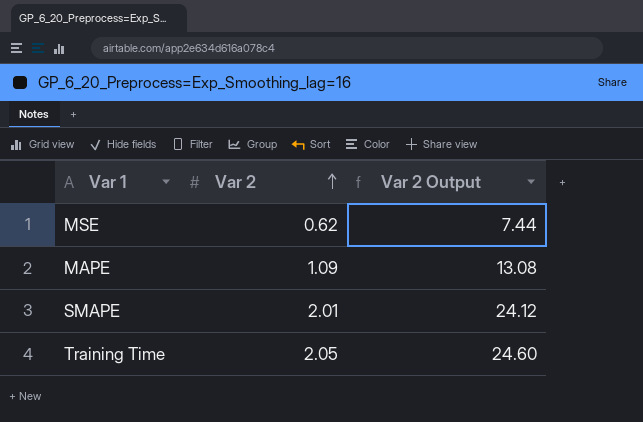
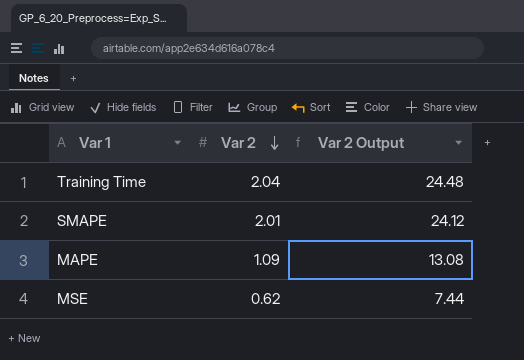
row order: Var 2 ascending -> Var 2 descending
Training Time | Var 2: 2.05 -> 2.04
Training Time | Var 2 Output: 24.60 -> 24.48

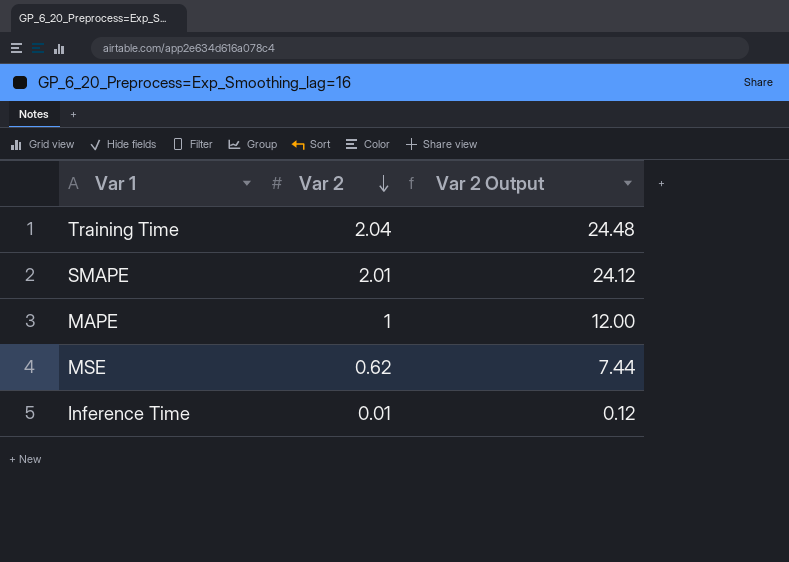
MAPE | Var 2: 1.09 -> 1
MAPE | Var 2 Output: 13.08 -> 12.00
row Inference Time: none -> 0.01 | 0.12

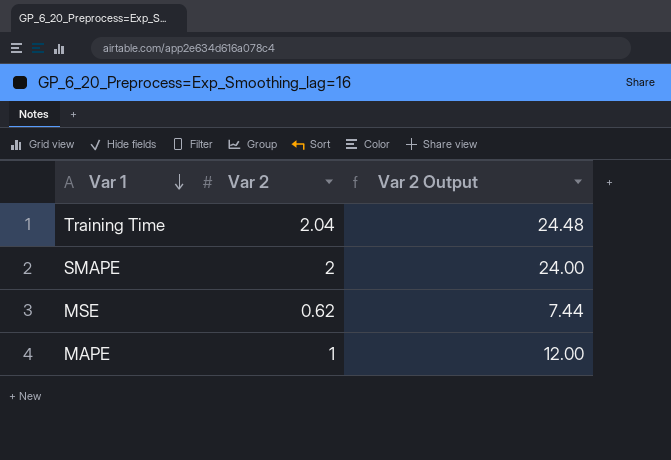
row order: Var 2 descending -> Var 1 descending
row Inference Time: 0.01 | 0.12 -> none
SMAPE | Var 2: 2.01 -> 2
SMAPE | Var 2 Output: 24.12 -> 24.00

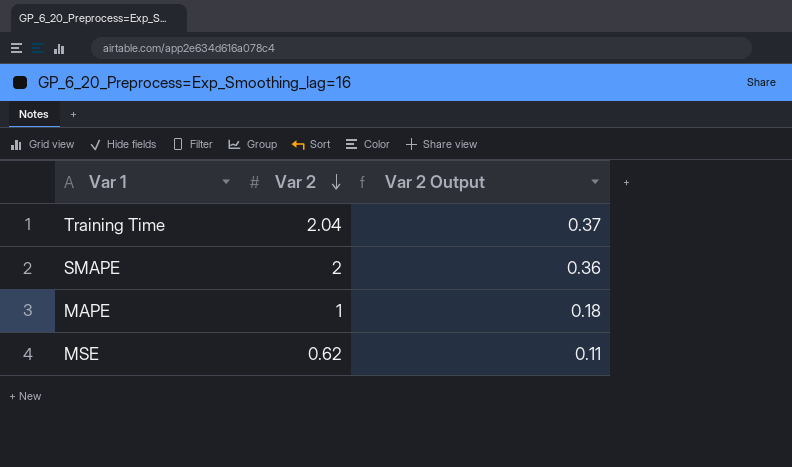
row order: Var 1 descending -> Var 2 descending
column Var 2 Output | formula: [Var 2] * 12 -> [Var 2] * 0.18

